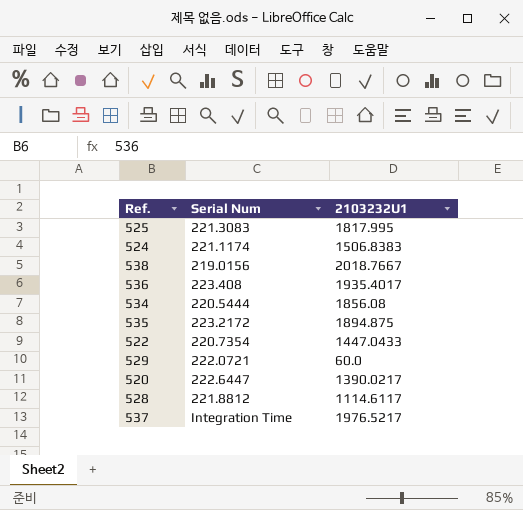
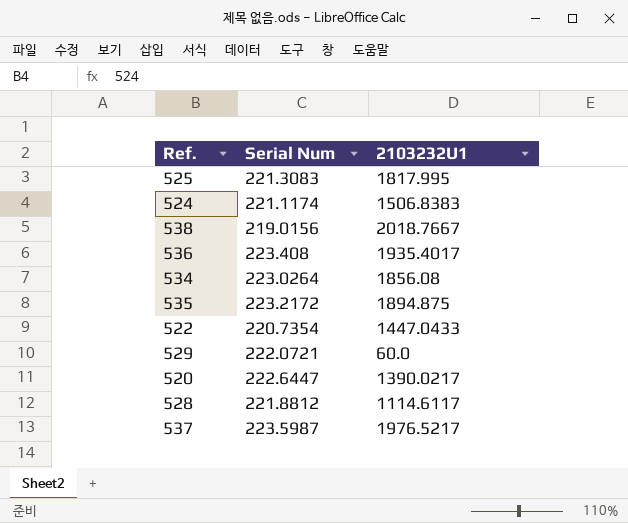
534 | Serial Num: 220.5444 -> 223.0264
537 | Serial Num: Integration Time -> 223.5987

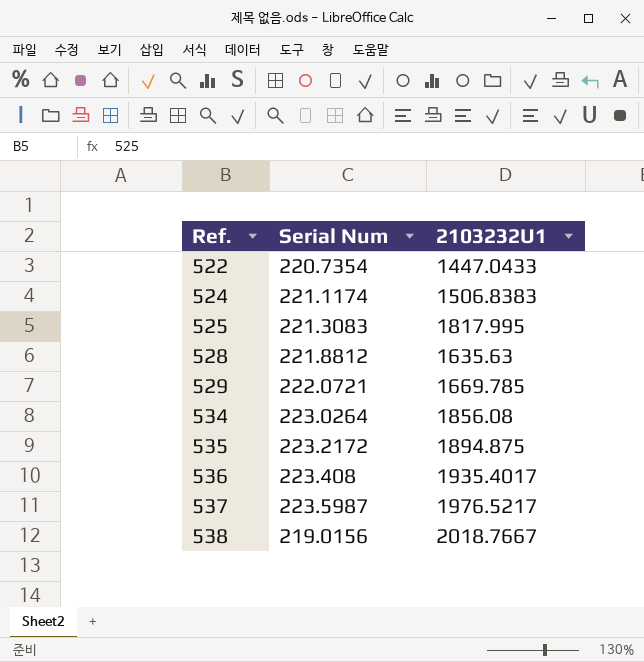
row order: none -> Ref. ascending
row 520: 222.6447 | 1390.0217 -> none
528 | 2103232U1: 1114.6117 -> 1635.63
529 | 2103232U1: 60.0 -> 1669.785

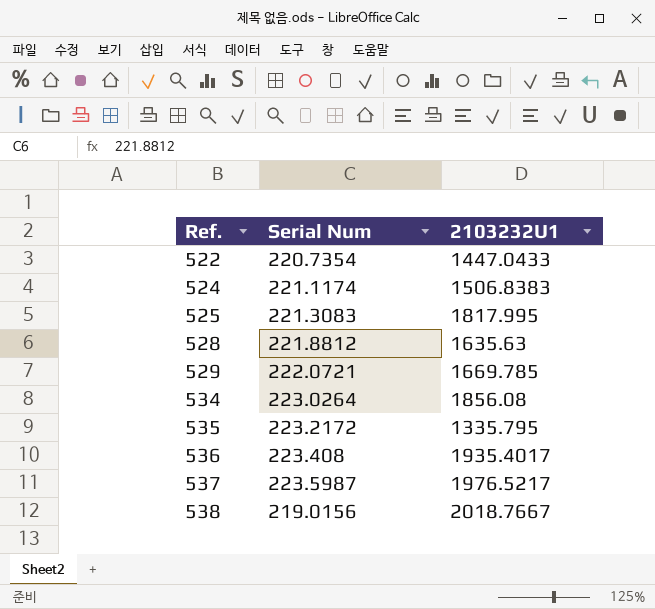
535 | 2103232U1: 1894.875 -> 1335.795

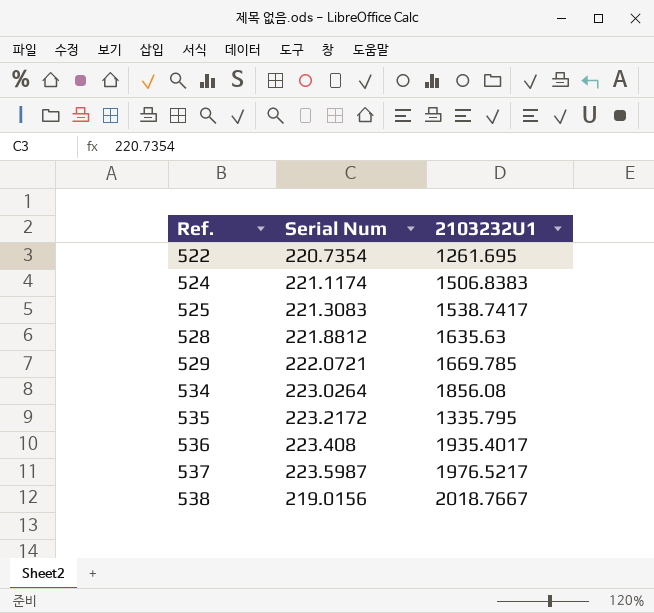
522 | 2103232U1: 1447.0433 -> 1261.695
525 | 2103232U1: 1817.995 -> 1538.7417

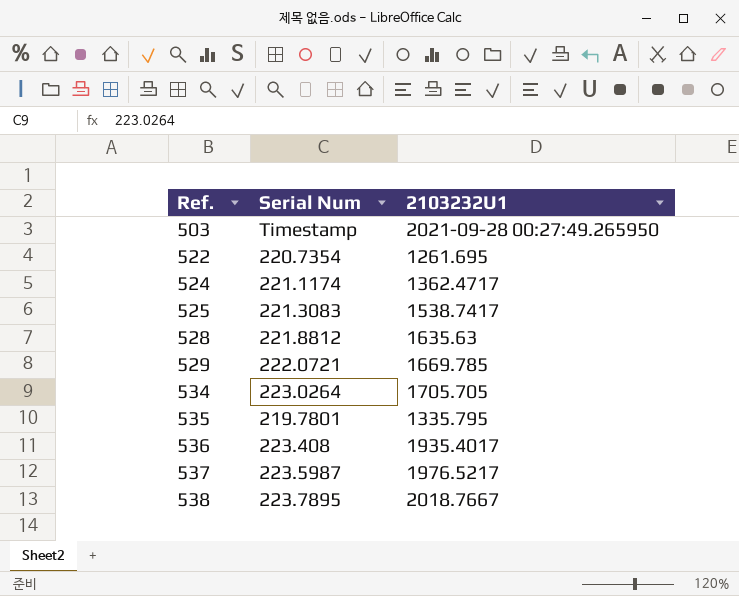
row 503: none -> Timestamp | 2021-09-28 00:27:49.265950
524 | 2103232U1: 1506.8383 -> 1362.4717
534 | 2103232U1: 1856.08 -> 1705.705
535 | Serial Num: 223.2172 -> 219.7801
538 | Serial Num: 219.0156 -> 223.7895

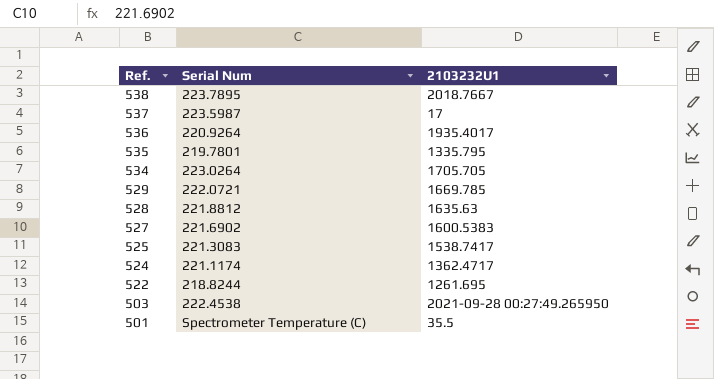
row order: Ref. ascending -> Ref. descending
537 | 2103232U1: 1976.5217 -> 17
536 | Serial Num: 223.408 -> 220.9264
row 527: none -> 221.6902 | 1600.5383
522 | Serial Num: 220.7354 -> 218.8244
503 | Serial Num: Timestamp -> 222.4538
row 501: none -> Spectrometer Temperature (C) | 35.5

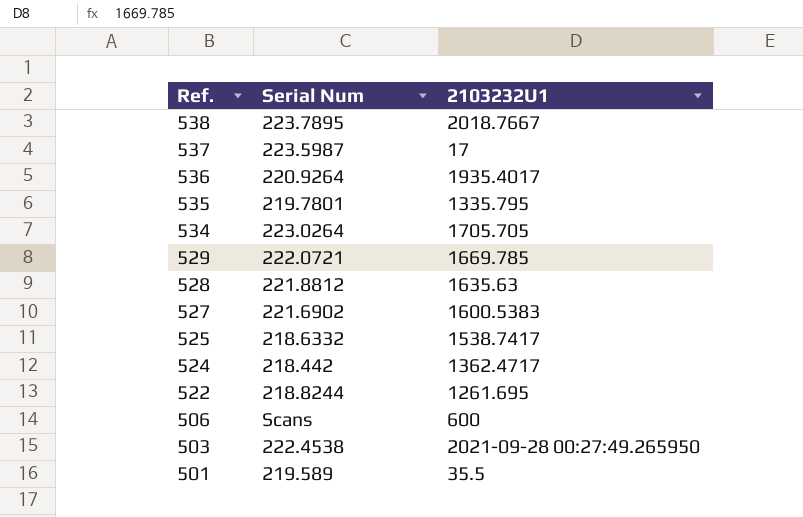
525 | Serial Num: 221.3083 -> 218.6332
524 | Serial Num: 221.1174 -> 218.442
row 506: none -> Scans | 600
501 | Serial Num: Spectrometer Temperature (C) -> 219.589

